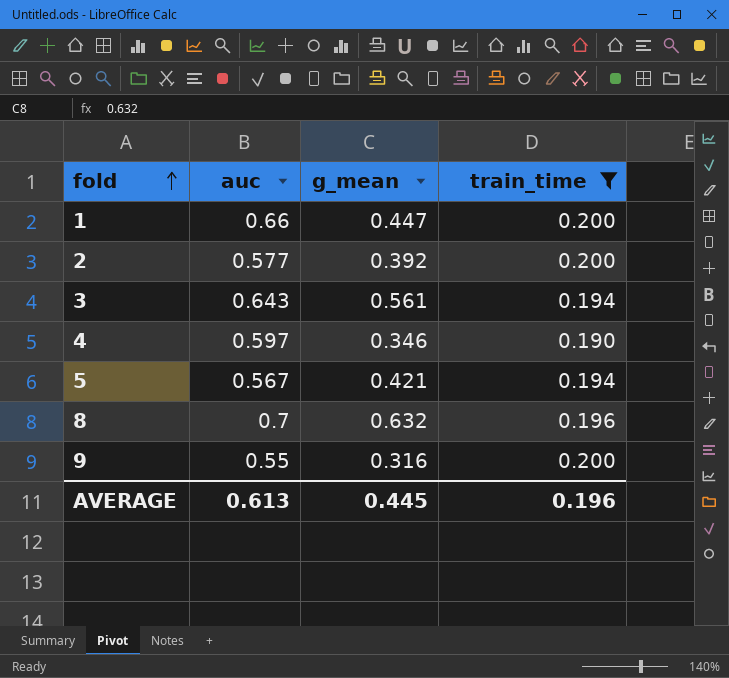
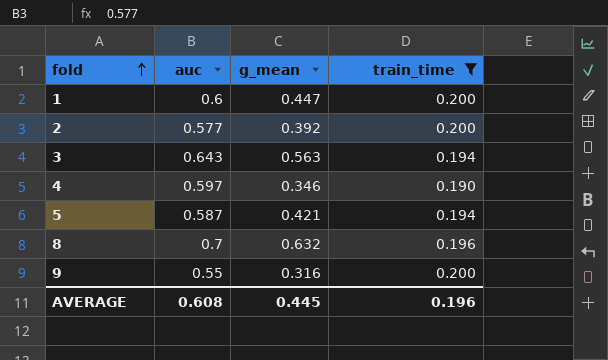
1 | auc: 0.66 -> 0.6
3 | g_mean: 0.561 -> 0.563
5 | auc: 0.567 -> 0.587
AVERAGE | auc: 0.613 -> 0.608

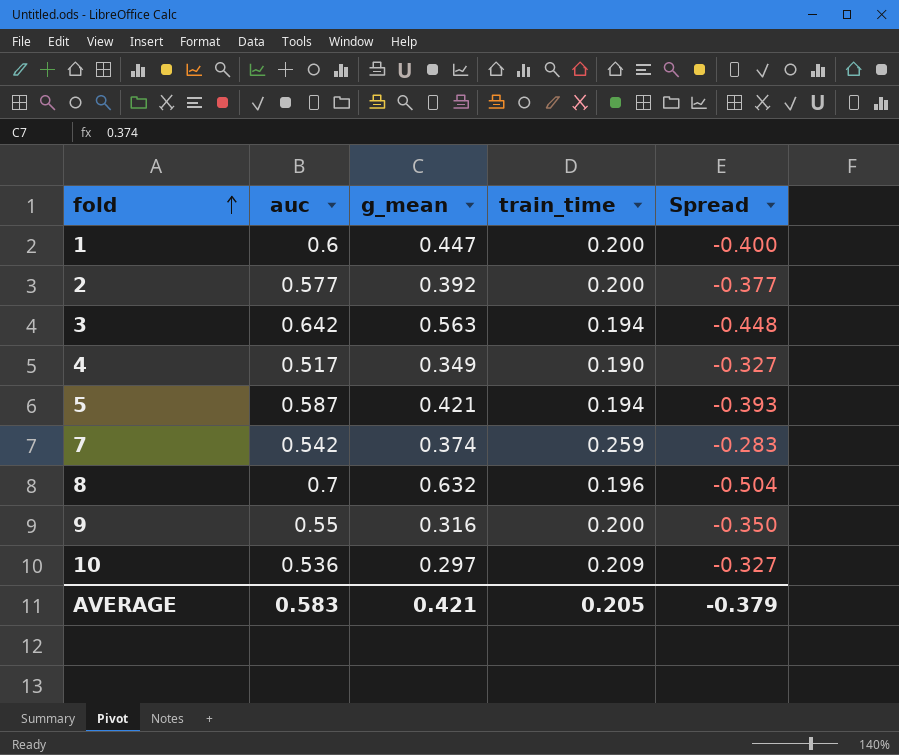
filter: train_time <= 0.200 -> none
column Spread | formula: none -> [train_time] - [auc]
3 | auc: 0.643 -> 0.642
4 | auc: 0.597 -> 0.517
4 | g_mean: 0.346 -> 0.349
AVERAGE | auc: 0.608 -> 0.583
AVERAGE | g_mean: 0.445 -> 0.421
AVERAGE | train_time: 0.196 -> 0.205

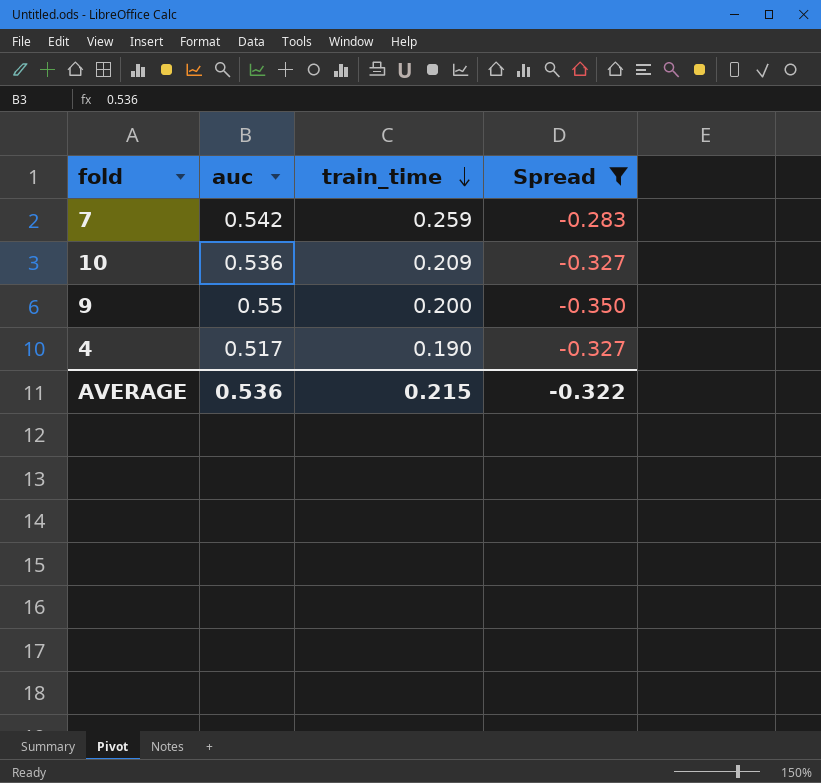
filter: none -> Spread >= -0.350
row order: fold ascending -> train_time descending
column g_mean | position: 3 -> none
AVERAGE | auc: 0.583 -> 0.536
AVERAGE | train_time: 0.205 -> 0.215
AVERAGE | Spread: -0.379 -> -0.322

